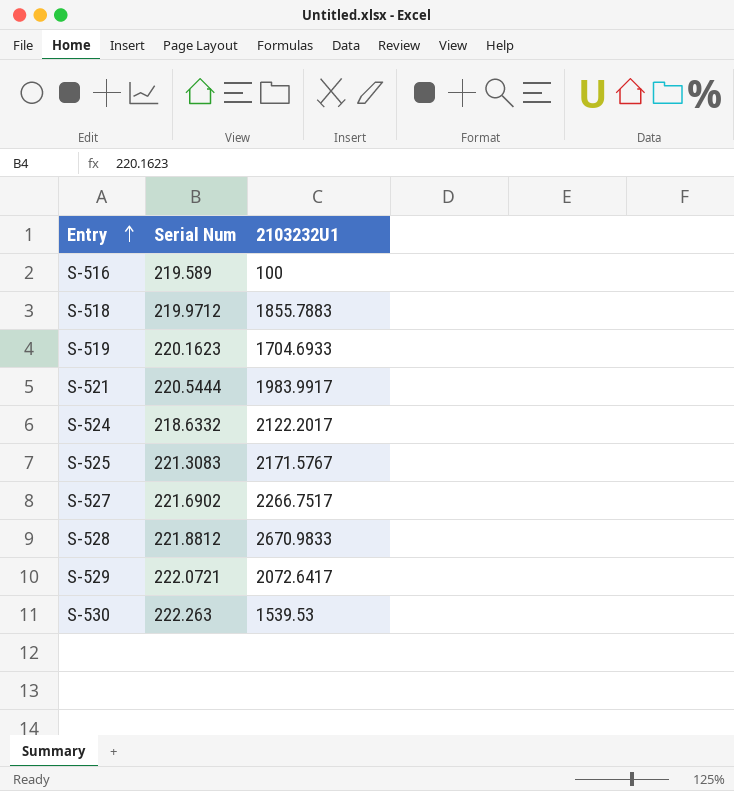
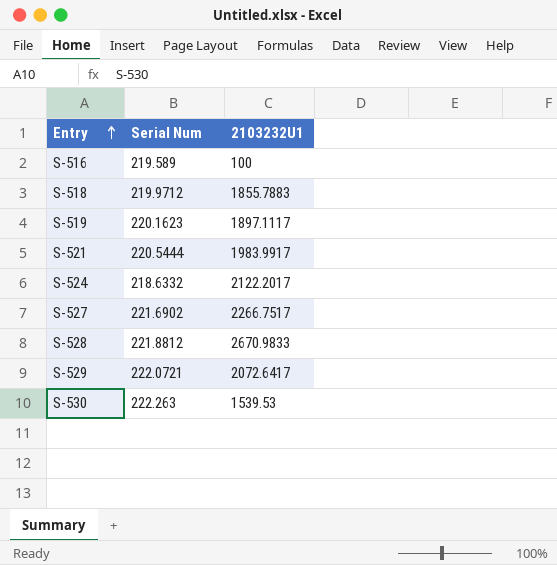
row S-525: 221.3083 | 2171.5767 -> none
S-519 | 2103232U1: 1704.6933 -> 1897.1117

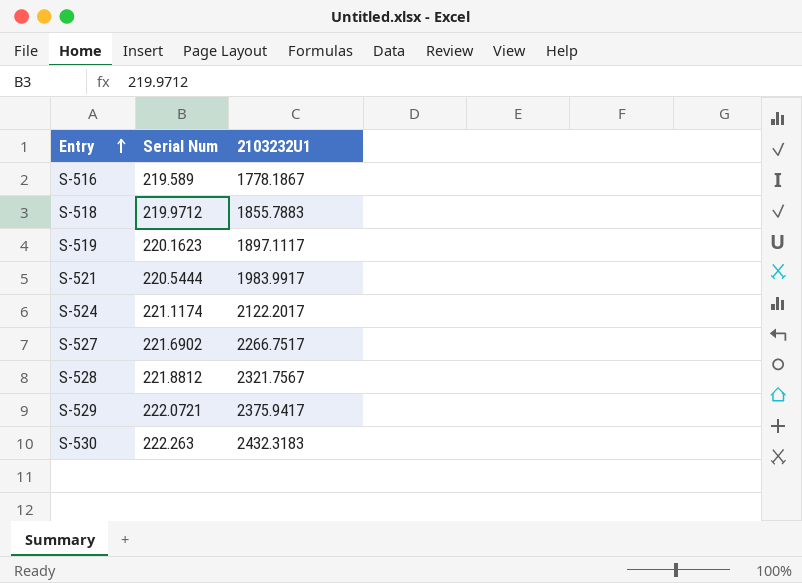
S-516 | 2103232U1: 100 -> 1778.1867
S-524 | Serial Num: 218.6332 -> 221.1174
S-528 | 2103232U1: 2670.9833 -> 2321.7567
S-529 | 2103232U1: 2072.6417 -> 2375.9417
S-530 | 2103232U1: 1539.53 -> 2432.3183

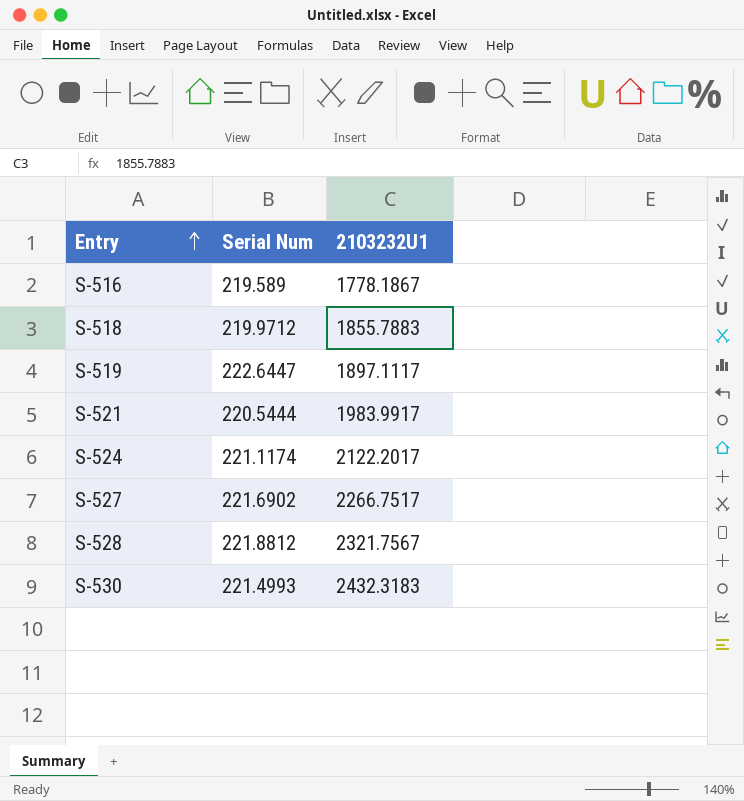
row S-529: 222.0721 | 2375.9417 -> none
S-519 | Serial Num: 220.1623 -> 222.6447
S-530 | Serial Num: 222.263 -> 221.4993

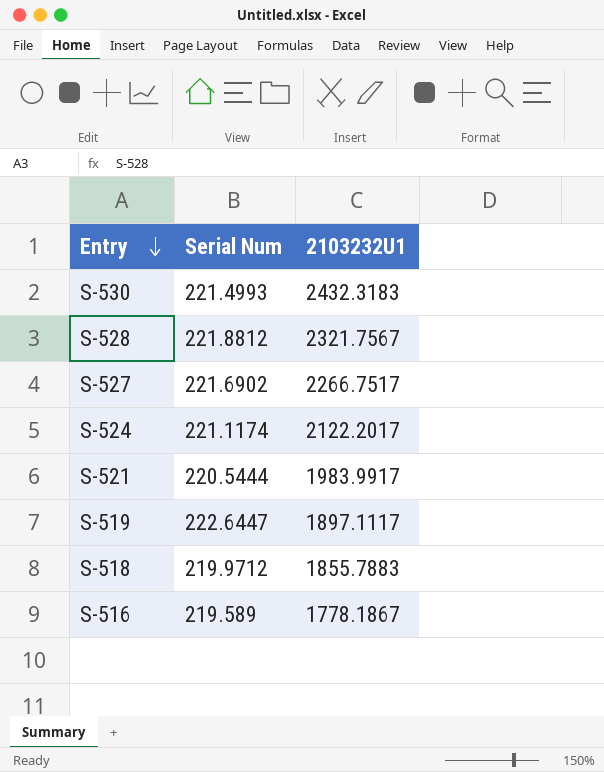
row order: Entry ascending -> Entry descending

